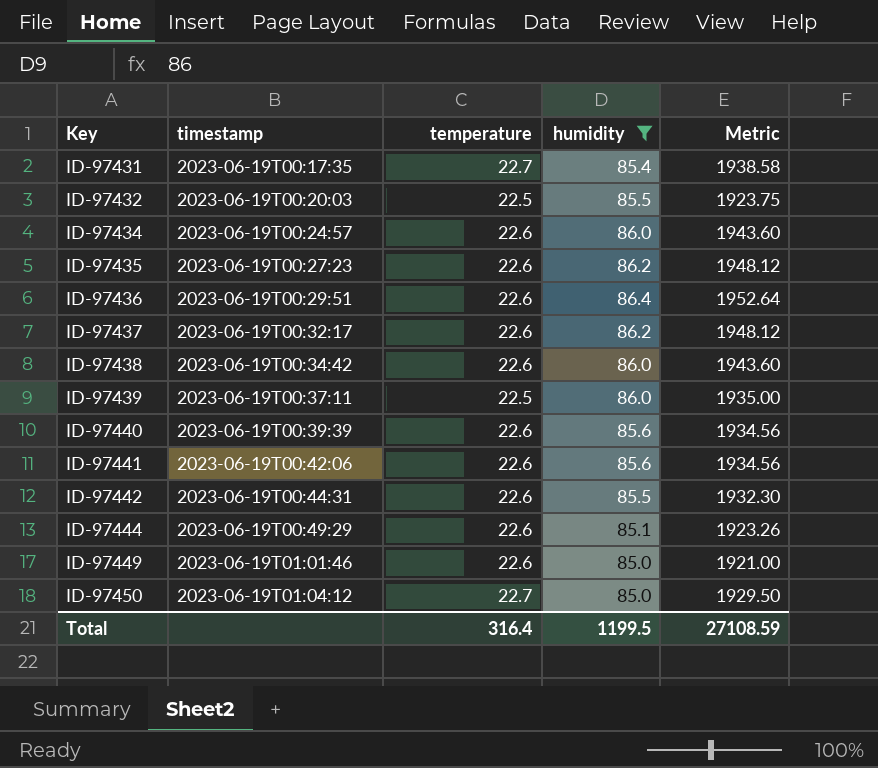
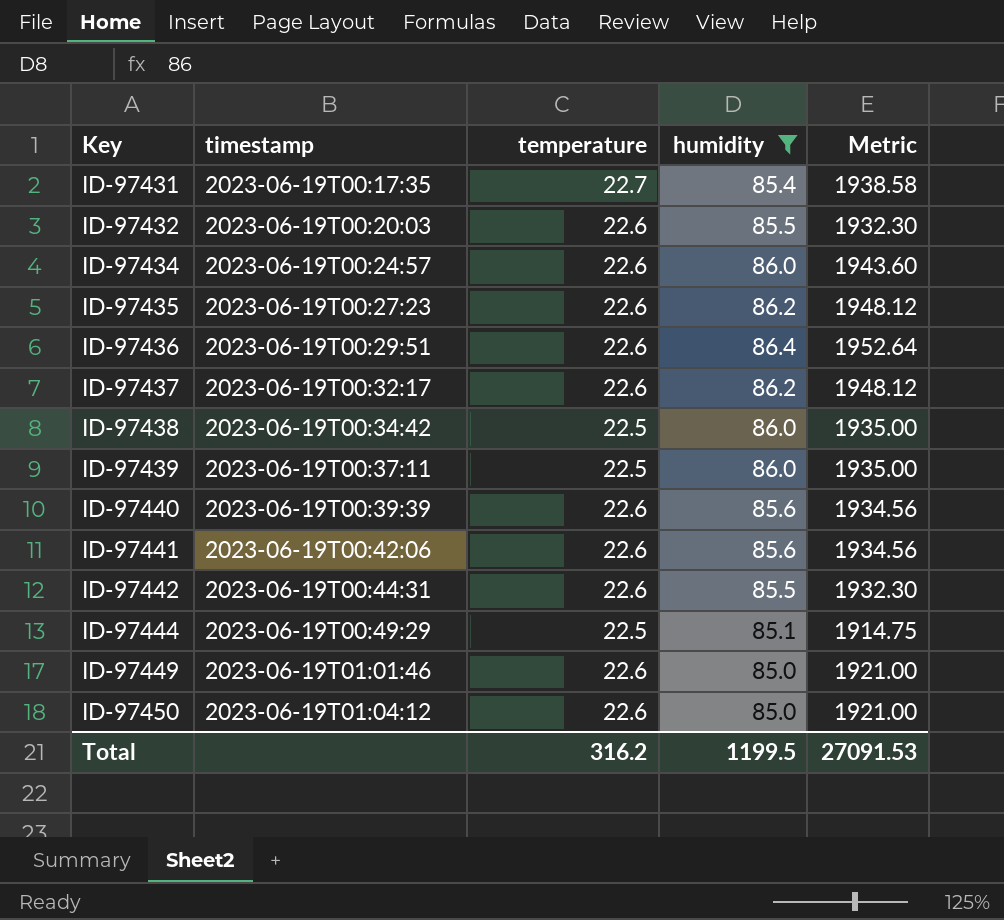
ID-97432 | temperature: 22.5 -> 22.6
ID-97432 | Metric: 1923.75 -> 1932.30
ID-97438 | temperature: 22.6 -> 22.5
ID-97438 | Metric: 1943.60 -> 1935.00
ID-97444 | temperature: 22.6 -> 22.5
ID-97444 | Metric: 1923.26 -> 1914.75
ID-97450 | temperature: 22.7 -> 22.6
ID-97450 | Metric: 1929.50 -> 1921.00
Total | temperature: 316.4 -> 316.2
Total | Metric: 27108.59 -> 27091.53

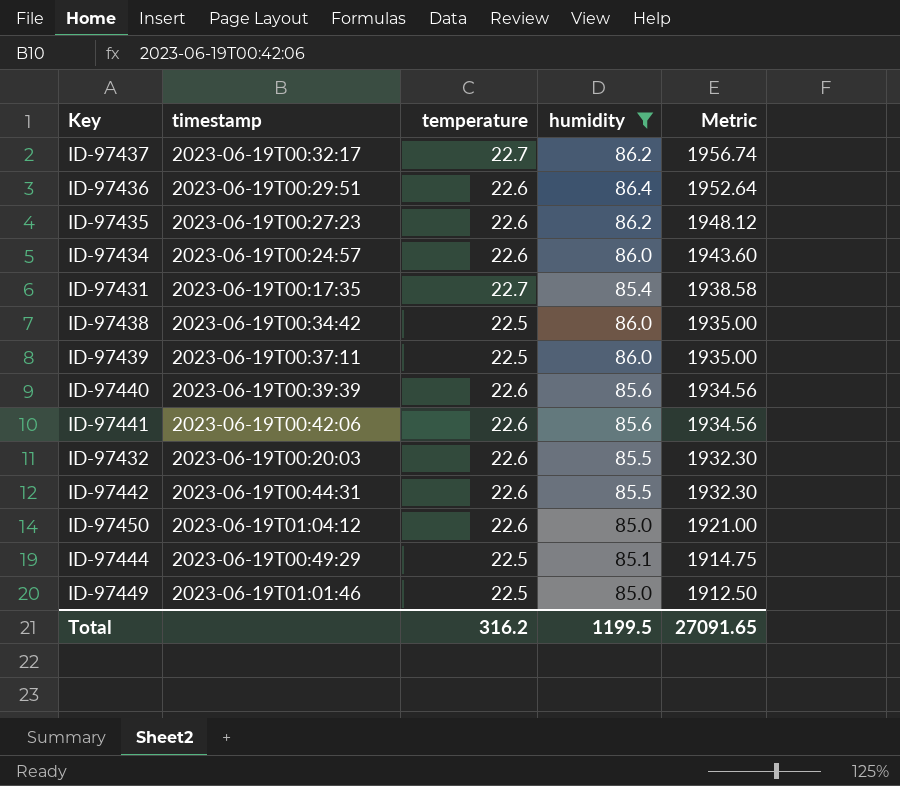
row order: Key ascending -> Metric descending
ID-97437 | temperature: 22.6 -> 22.7
ID-97437 | Metric: 1948.12 -> 1956.74
ID-97449 | temperature: 22.6 -> 22.5
ID-97449 | Metric: 1921.00 -> 1912.50
Total | Metric: 27091.53 -> 27091.65

